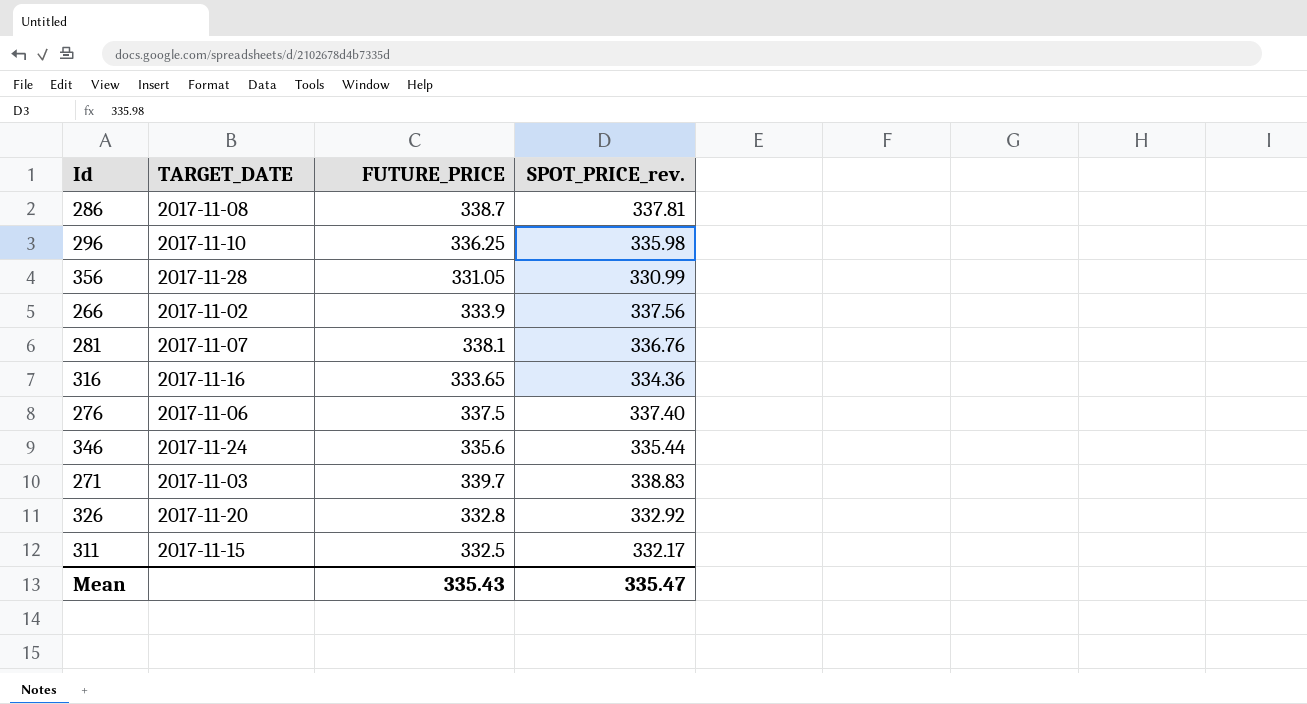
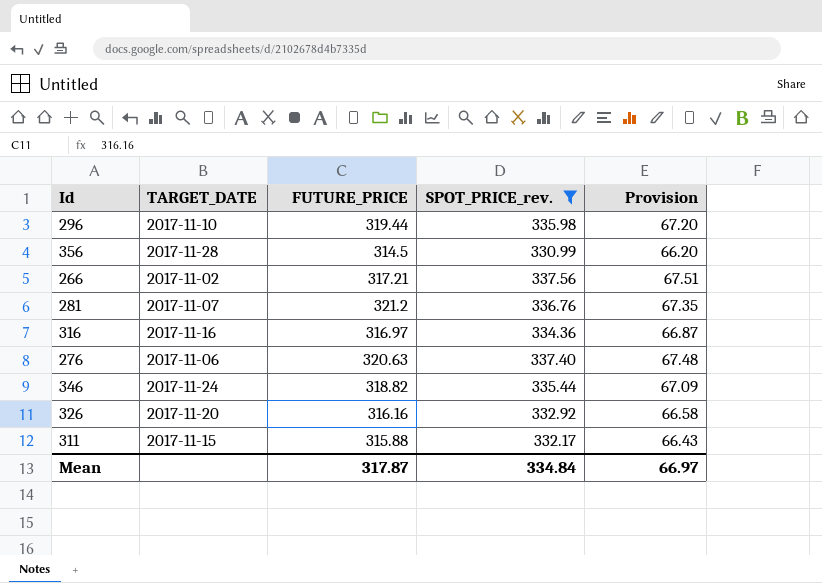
filter: none -> SPOT_PRICE_rev. <= 337.56
column Provision | formula: none -> [SPOT_PRICE_rev.] * 0.2
296 | FUTURE_PRICE: 336.25 -> 319.44
356 | FUTURE_PRICE: 331.05 -> 314.5
266 | FUTURE_PRICE: 333.9 -> 317.21
281 | FUTURE_PRICE: 338.1 -> 321.2
316 | FUTURE_PRICE: 333.65 -> 316.97
276 | FUTURE_PRICE: 337.5 -> 320.63
346 | FUTURE_PRICE: 335.6 -> 318.82
326 | FUTURE_PRICE: 332.8 -> 316.16
311 | FUTURE_PRICE: 332.5 -> 315.88
Mean | FUTURE_PRICE: 335.43 -> 317.87
Mean | SPOT_PRICE_rev.: 335.47 -> 334.84

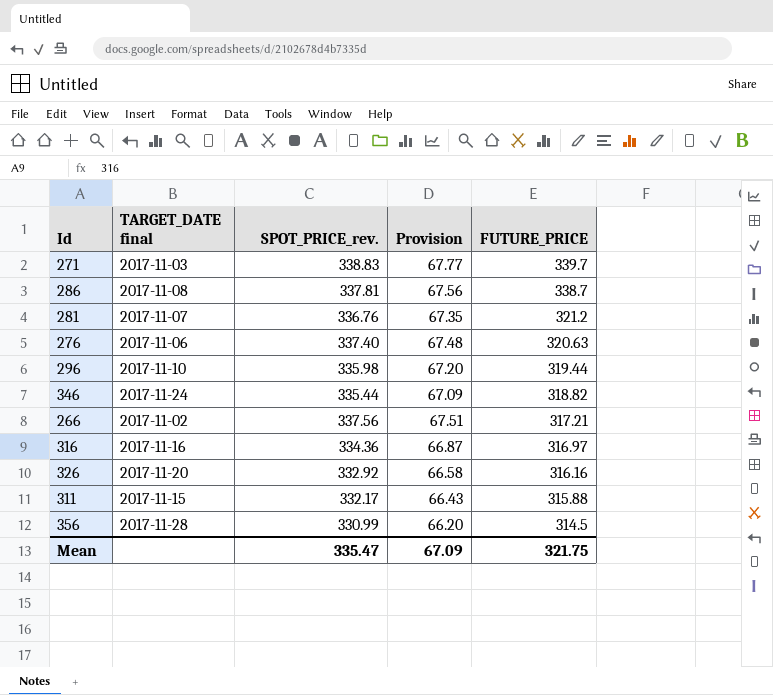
filter: SPOT_PRICE_rev. <= 337.56 -> none
row order: none -> FUTURE_PRICE descending
column name: TARGET_DATE -> TARGET_DATE final
column FUTURE_PRICE | position: 3 -> 5
Mean | SPOT_PRICE_rev.: 334.84 -> 335.47
Mean | Provision: 66.97 -> 67.09
Mean | FUTURE_PRICE: 317.87 -> 321.75

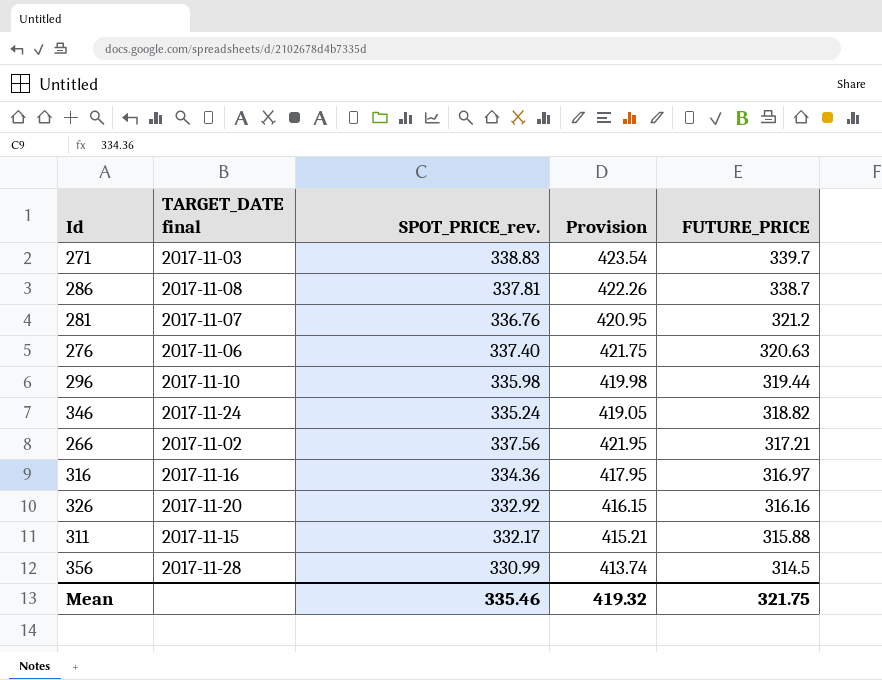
column Provision | formula: [SPOT_PRICE_rev.] * 0.2 -> [SPOT_PRICE_rev.] * 1.25
346 | SPOT_PRICE_rev.: 335.44 -> 335.24
Mean | SPOT_PRICE_rev.: 335.47 -> 335.46
Mean | Provision: 67.09 -> 419.32

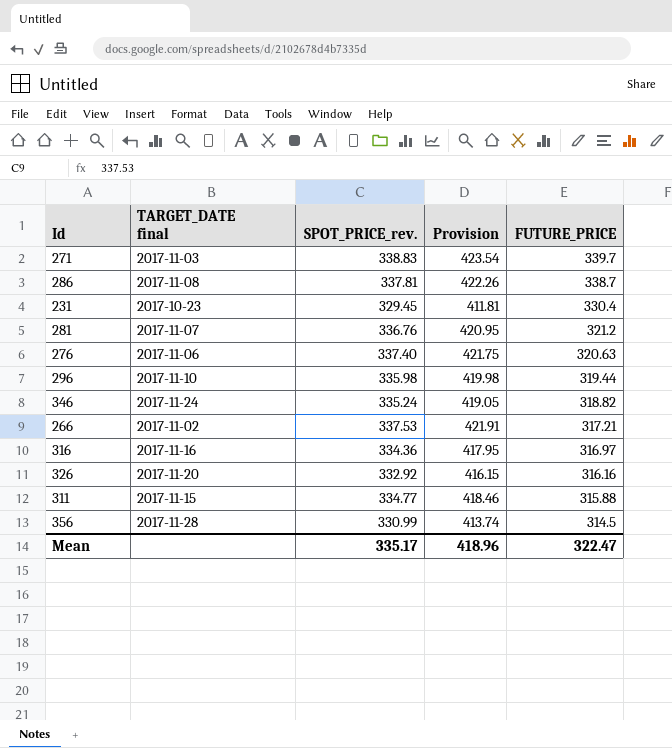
row 231: none -> 2017-10-23 | 329.45 | 411.81 | 330.4
266 | SPOT_PRICE_rev.: 337.56 -> 337.53
266 | Provision: 421.95 -> 421.91
311 | SPOT_PRICE_rev.: 332.17 -> 334.77
311 | Provision: 415.21 -> 418.46
Mean | SPOT_PRICE_rev.: 335.46 -> 335.17
Mean | Provision: 419.32 -> 418.96
Mean | FUTURE_PRICE: 321.75 -> 322.47

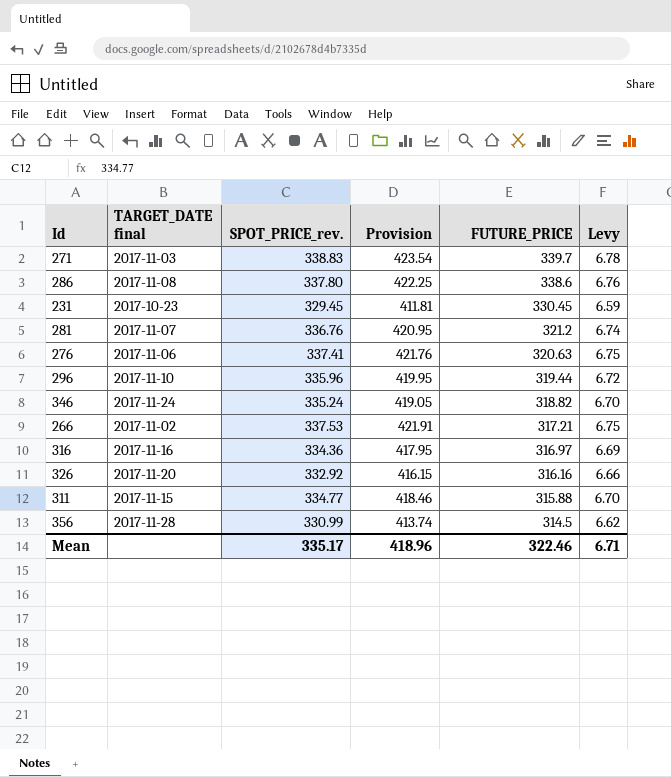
column Levy | formula: none -> [SPOT_PRICE_rev.] * 0.02
286 | SPOT_PRICE_rev.: 337.81 -> 337.80
286 | Provision: 422.26 -> 422.25
286 | FUTURE_PRICE: 338.7 -> 338.6
231 | FUTURE_PRICE: 330.4 -> 330.45
276 | SPOT_PRICE_rev.: 337.40 -> 337.41
276 | Provision: 421.75 -> 421.76
296 | SPOT_PRICE_rev.: 335.98 -> 335.96
296 | Provision: 419.98 -> 419.95
Mean | FUTURE_PRICE: 322.47 -> 322.46

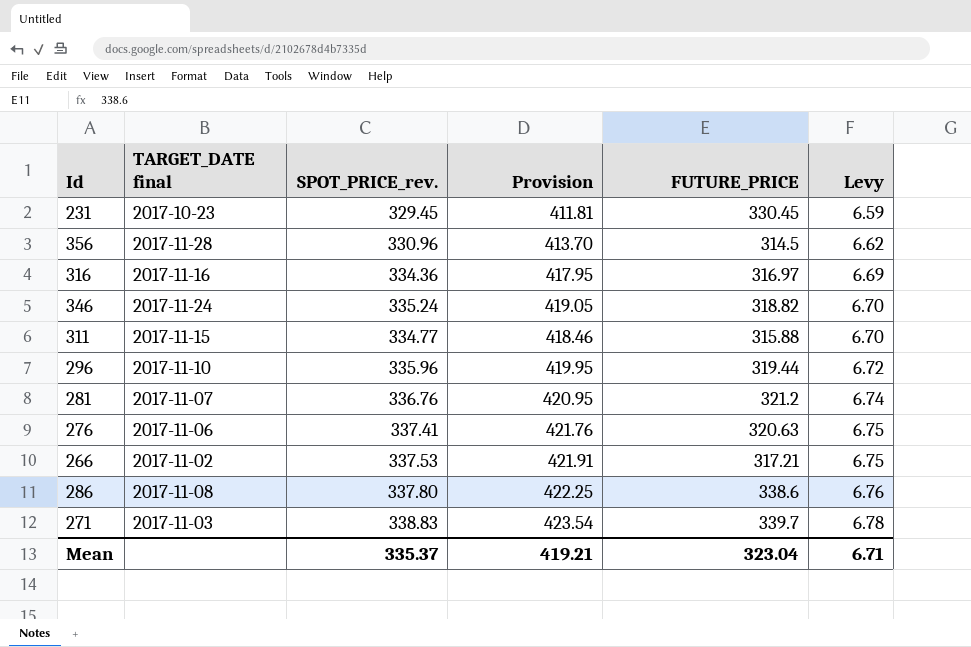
row order: FUTURE_PRICE descending -> Levy ascending
row 326: 2017-11-20 | 332.92 | 416.15 | 316.16 | 6.66 -> none
356 | SPOT_PRICE_rev.: 330.99 -> 330.96
356 | Provision: 413.74 -> 413.70
Mean | SPOT_PRICE_rev.: 335.17 -> 335.37
Mean | Provision: 418.96 -> 419.21
Mean | FUTURE_PRICE: 322.46 -> 323.04

